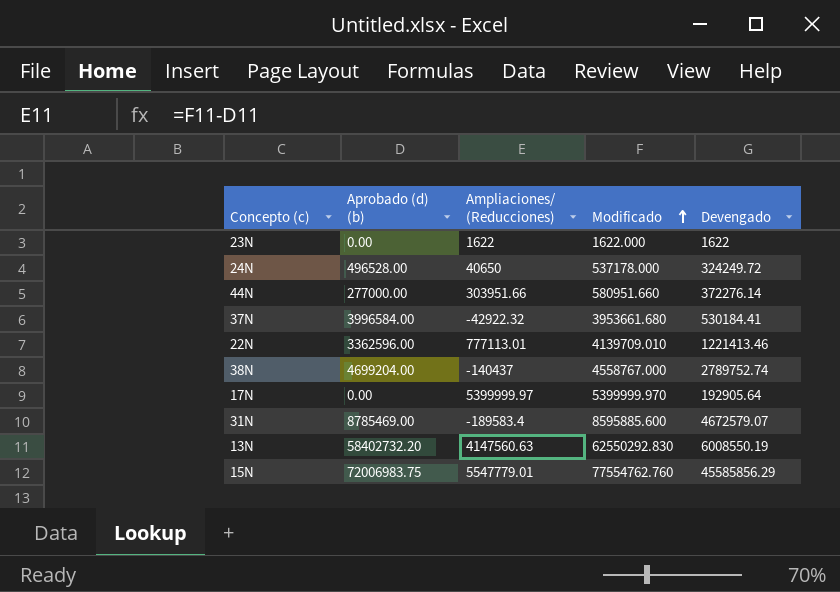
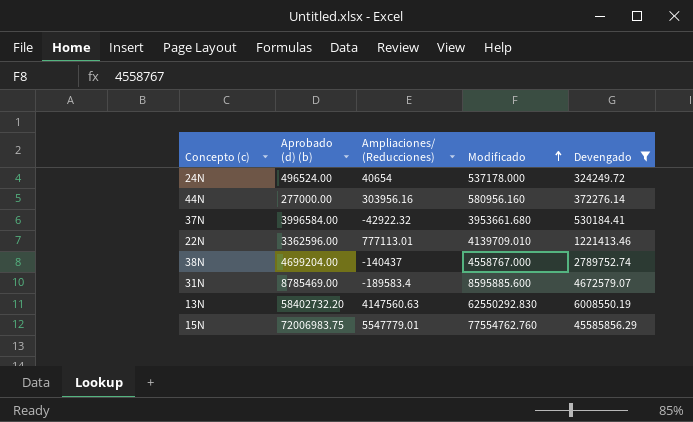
filter: none -> Devengado >= 324249.72
24N | Aprobado (d) (b): 496528.00 -> 496524.00
24N | Ampliaciones/ (Reducciones): 40650 -> 40654
44N | Ampliaciones/ (Reducciones): 303951.66 -> 303956.16
44N | Modificado: 580951.660 -> 580956.160

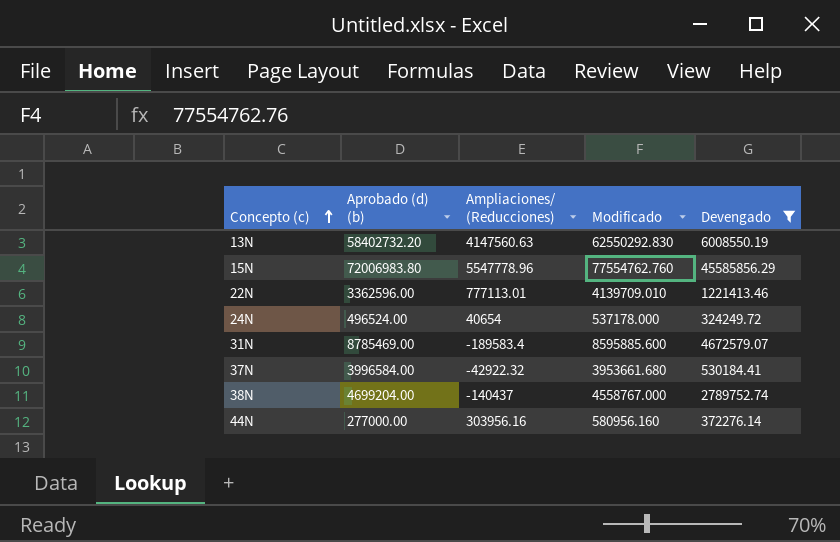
row order: Modificado ascending -> Concepto (c) ascending
15N | Aprobado (d) (b): 72006983.75 -> 72006983.80
15N | Ampliaciones/ (Reducciones): 5547779.01 -> 5547778.96

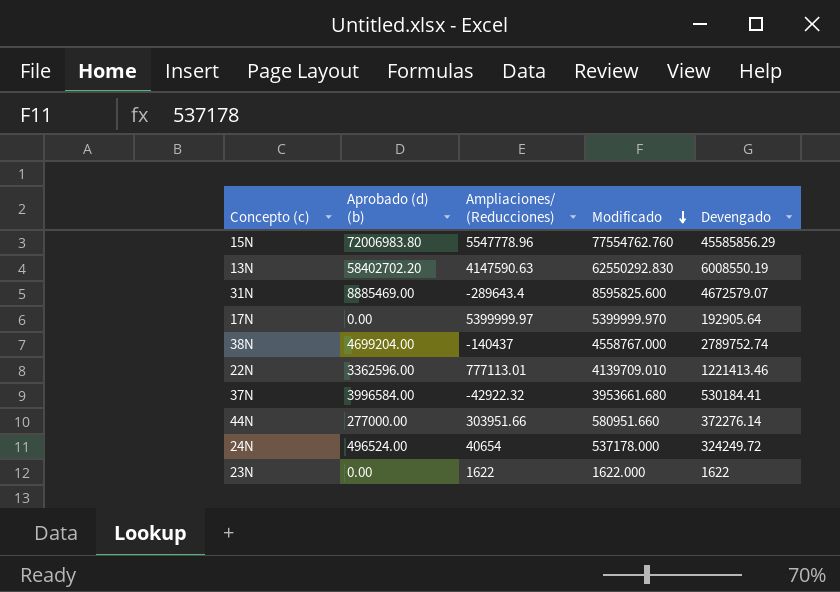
filter: Devengado >= 324249.72 -> none
row order: Concepto (c) ascending -> Modificado descending
13N | Aprobado (d) (b): 58402732.20 -> 58402702.20
13N | Ampliaciones/ (Reducciones): 4147560.63 -> 4147590.63
31N | Aprobado (d) (b): 8785469.00 -> 8885469.00
31N | Ampliaciones/ (Reducciones): -189583.4 -> -289643.4
31N | Modificado: 8595885.600 -> 8595825.600
44N | Ampliaciones/ (Reducciones): 303956.16 -> 303951.66
44N | Modificado: 580956.160 -> 580951.660

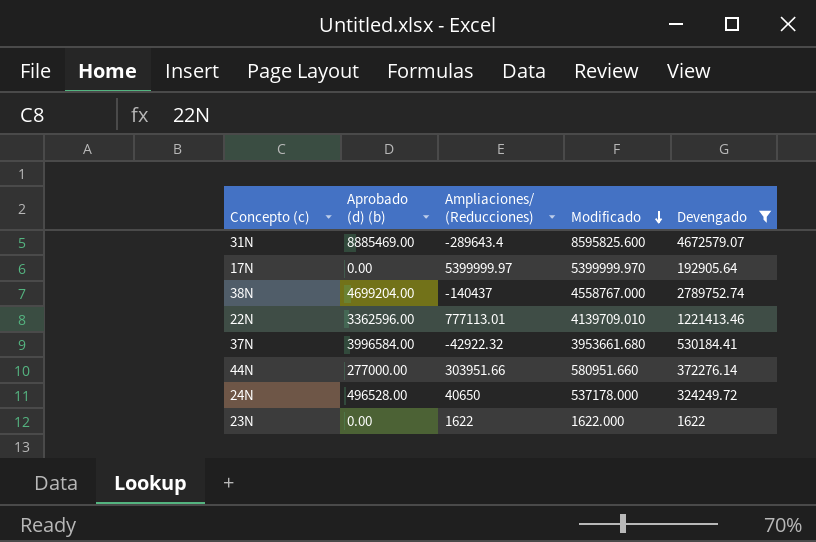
filter: none -> Devengado <= 4672579.07
24N | Aprobado (d) (b): 496524.00 -> 496528.00
24N | Ampliaciones/ (Reducciones): 40654 -> 40650

